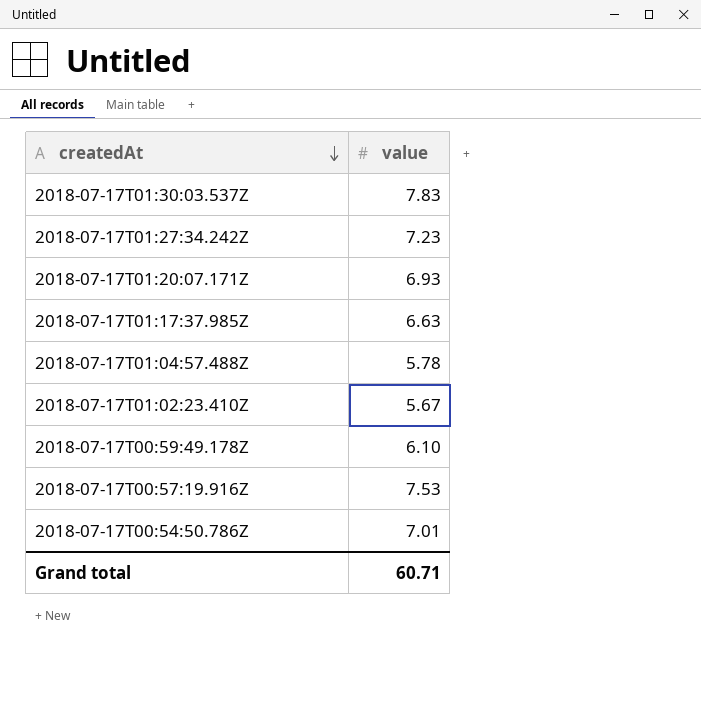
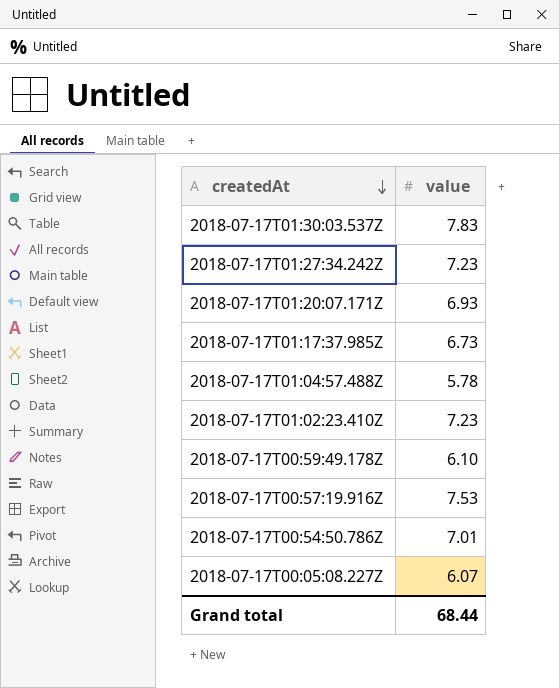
2018-07-17T01:17:37.985Z | value: 6.63 -> 6.73
2018-07-17T01:02:23.410Z | value: 5.67 -> 7.23
row 2018-07-17T00:05:08.227Z: none -> 6.07
Grand total | value: 60.71 -> 68.44

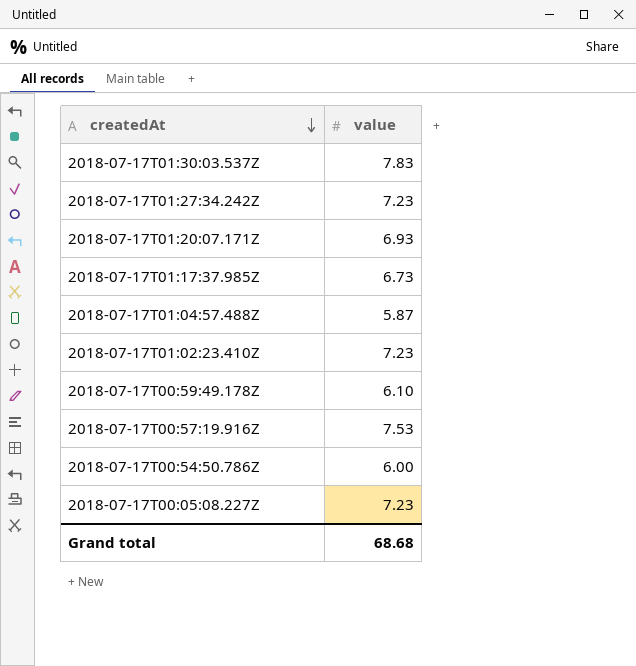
2018-07-17T01:04:57.488Z | value: 5.78 -> 5.87
2018-07-17T00:54:50.786Z | value: 7.01 -> 6.00
2018-07-17T00:05:08.227Z | value: 6.07 -> 7.23
Grand total | value: 68.44 -> 68.68

